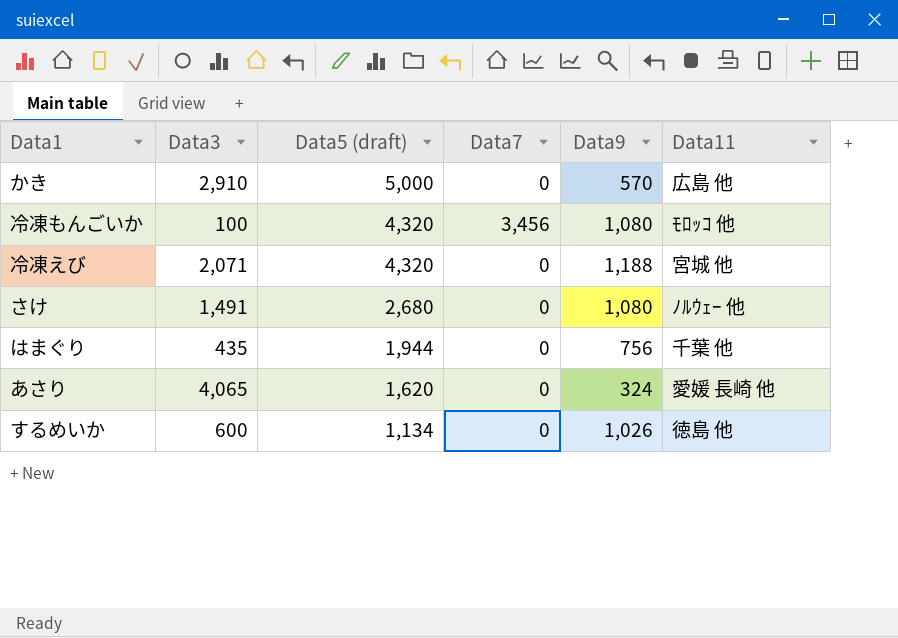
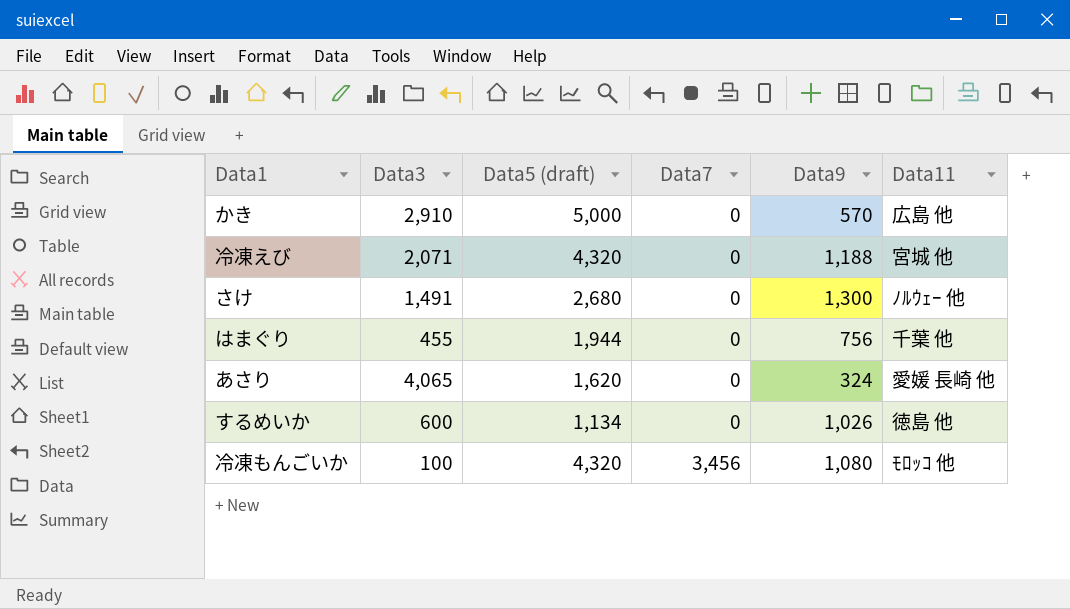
row order: Data5 (draft) descending -> Data7 ascending
さけ | Data9: 1,080 -> 1,300
はまぐり | Data3: 435 -> 455

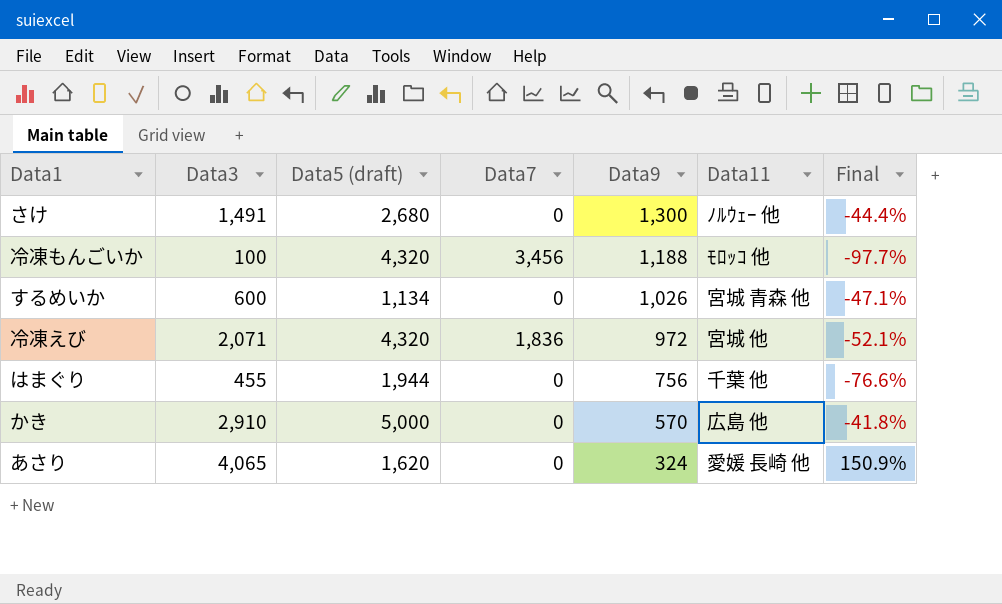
row order: Data7 ascending -> Data9 descending
column Final | formula: none -> ([Data3] - [Data5 (draft)]) / [Data5 (draft)]
冷凍もんごいか | Data9: 1,080 -> 1,188
するめいか | Data11: 徳島 他 -> 宮城 青森 他
冷凍えび | Data7: 0 -> 1,836
冷凍えび | Data9: 1,188 -> 972

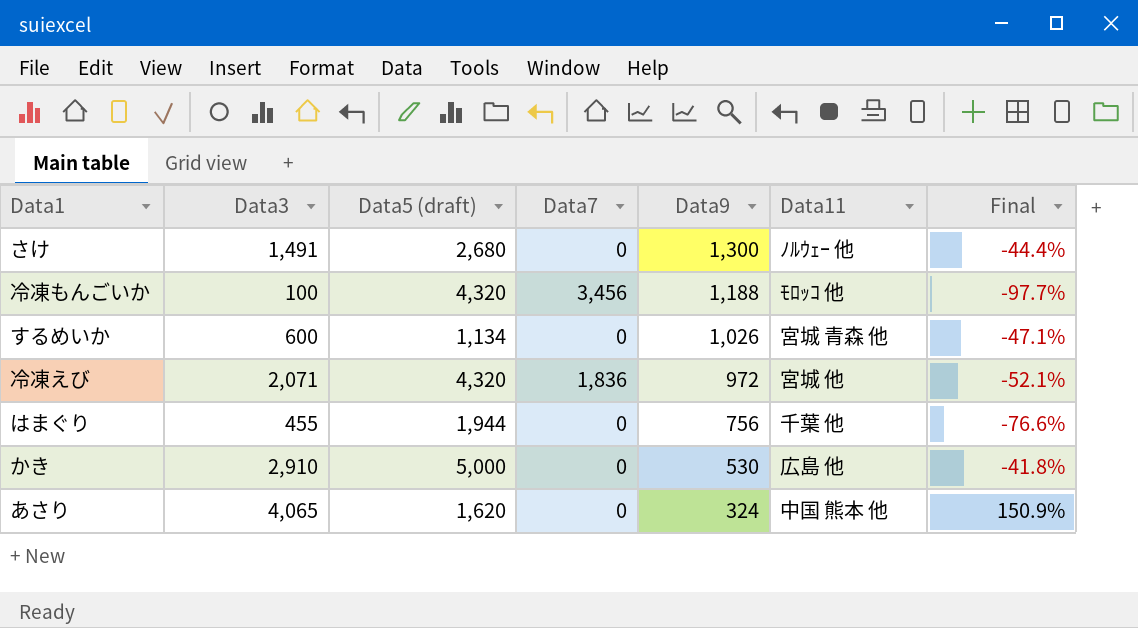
かき | Data9: 570 -> 530
あさり | Data11: 愛媛 長崎 他 -> 中国 熊本 他

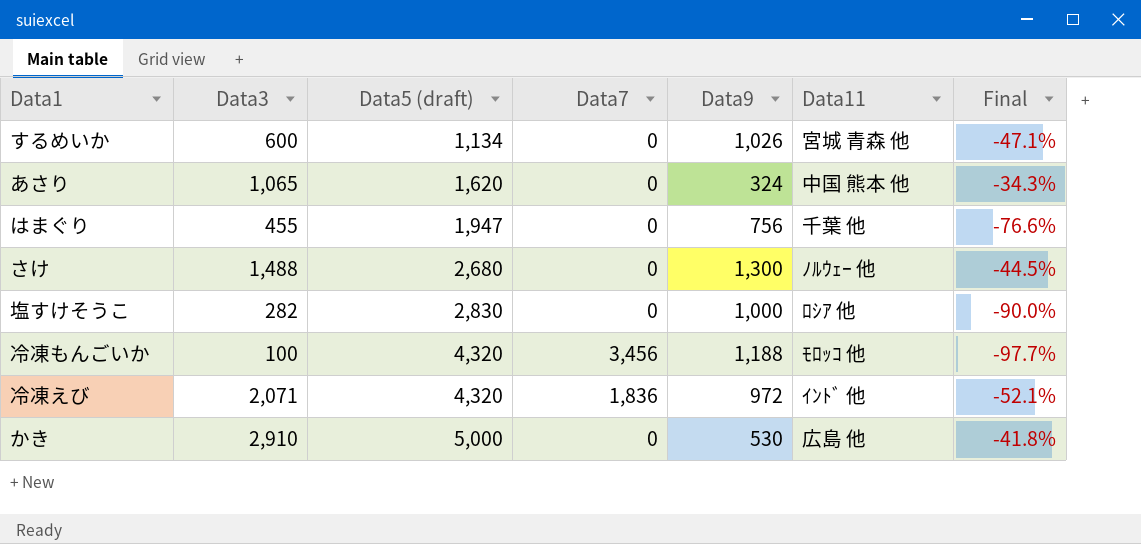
row order: Data9 descending -> Data5 (draft) ascending
あさり | Data3: 4,065 -> 1,065
あさり | Final: 150.9% -> -34.3%
はまぐり | Data5 (draft): 1,944 -> 1,947
さけ | Data3: 1,491 -> 1,488
さけ | Final: -44.4% -> -44.5%
row 塩すけそうこ: none -> 282 | 2,830 | 0 | 1,000 | ﾛｼｱ 他 | -90.0%
冷凍えび | Data11: 宮城 他 -> ｲﾝﾄﾞ 他

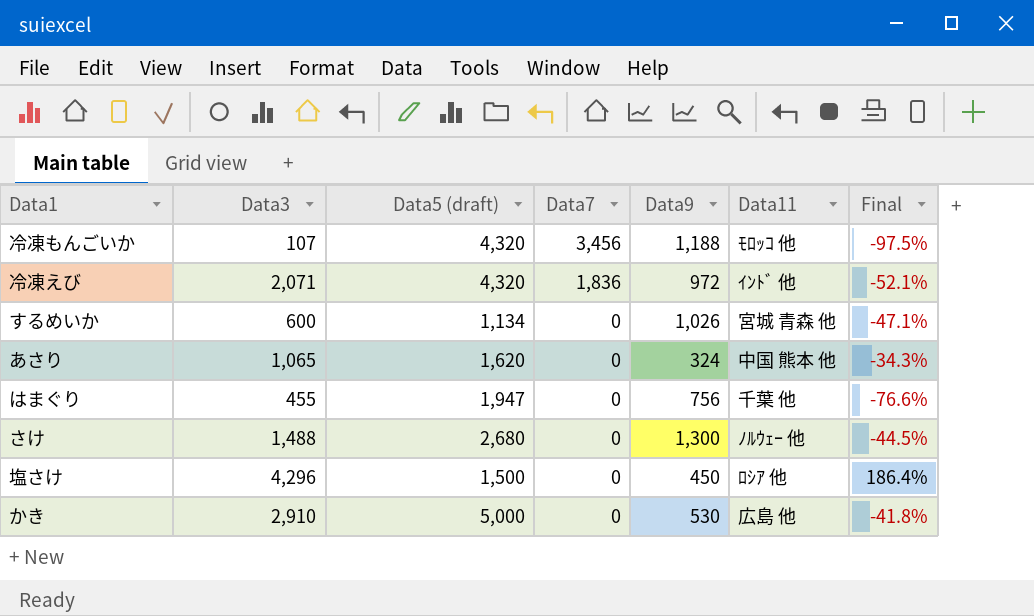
row order: Data5 (draft) ascending -> Data7 descending
row 塩すけそうこ: 282 | 2,830 | 0 | 1,000 | ﾛｼｱ 他 | -90.0% -> none
冷凍もんごいか | Data3: 100 -> 107
冷凍もんごいか | Final: -97.7% -> -97.5%
row 塩さけ: none -> 4,296 | 1,500 | 0 | 450 | ﾛｼｱ 他 | 186.4%

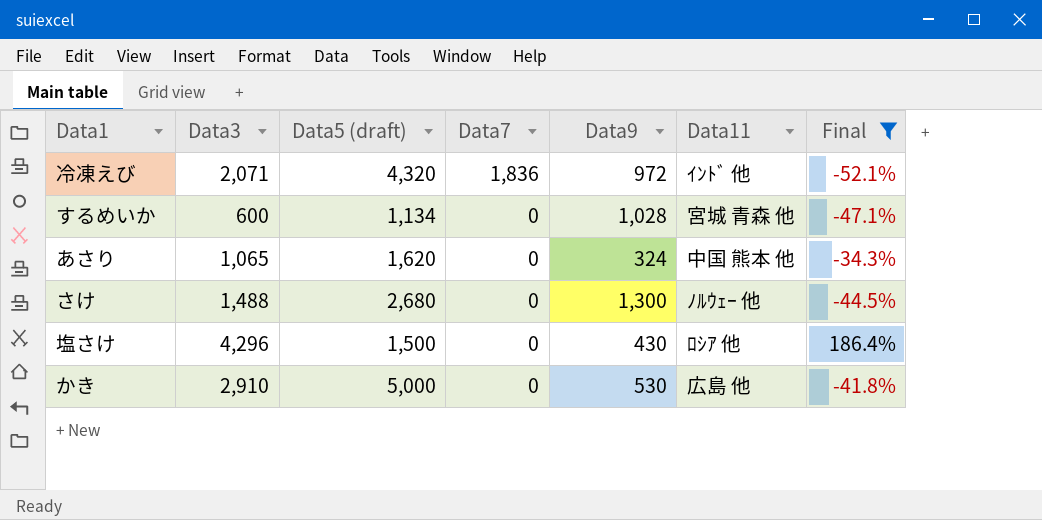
filter: none -> Final >= -52.1%
するめいか | Data9: 1,026 -> 1,028
塩さけ | Data9: 450 -> 430

